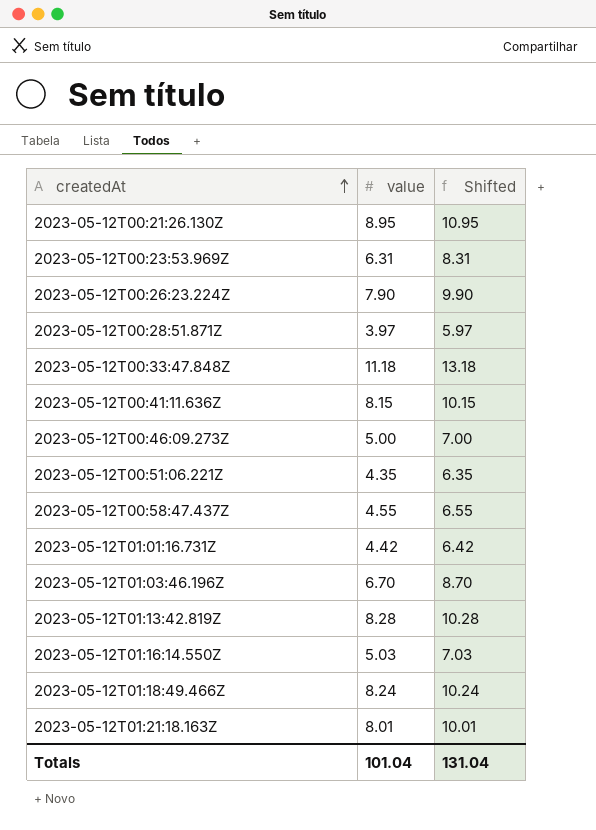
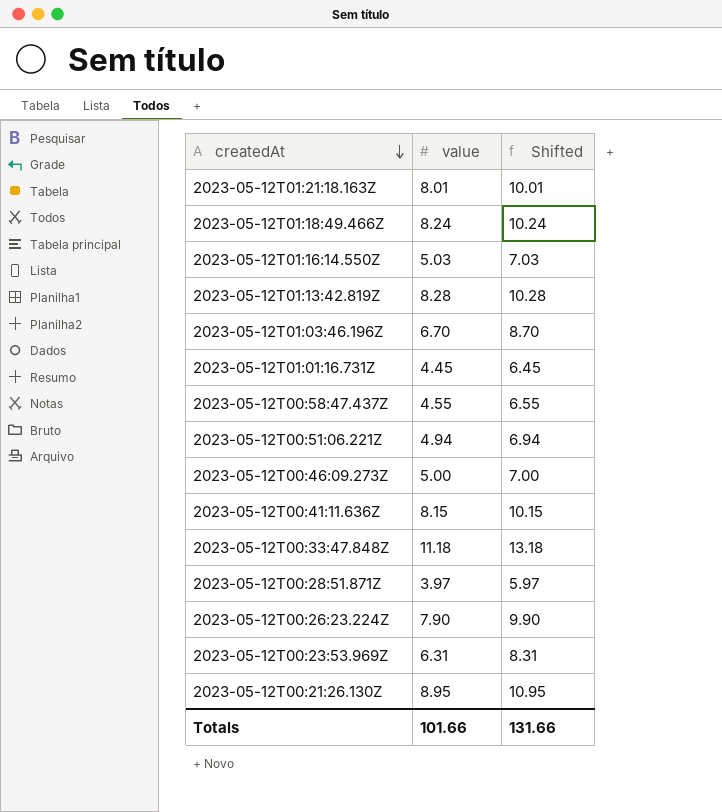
row order: createdAt ascending -> createdAt descending
2023-05-12T01:01:16.731Z | value: 4.42 -> 4.45
2023-05-12T01:01:16.731Z | Shifted: 6.42 -> 6.45
2023-05-12T00:51:06.221Z | value: 4.35 -> 4.94
2023-05-12T00:51:06.221Z | Shifted: 6.35 -> 6.94
Totals | value: 101.04 -> 101.66
Totals | Shifted: 131.04 -> 131.66

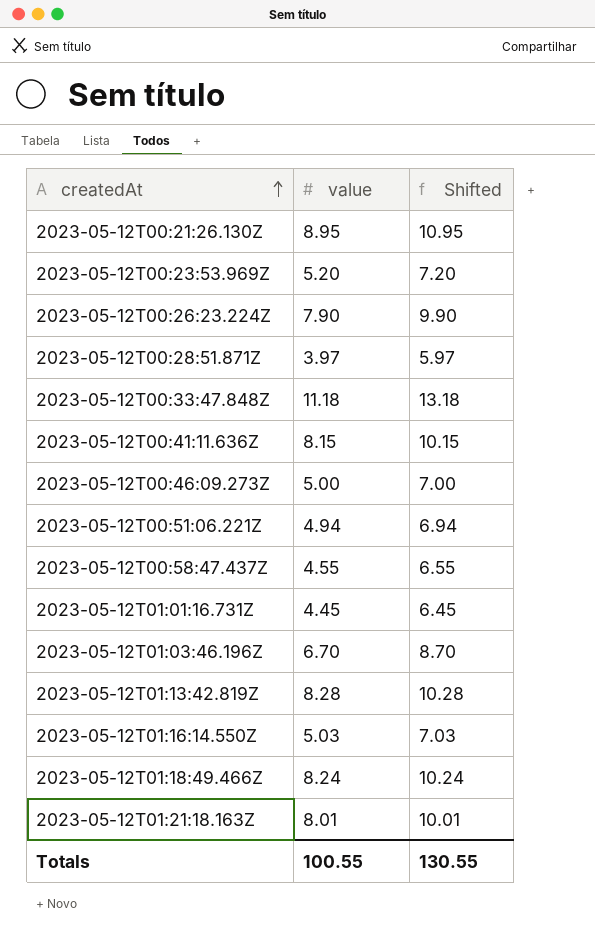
row order: createdAt descending -> createdAt ascending
2023-05-12T00:23:53.969Z | value: 6.31 -> 5.20
2023-05-12T00:23:53.969Z | Shifted: 8.31 -> 7.20
Totals | value: 101.66 -> 100.55
Totals | Shifted: 131.66 -> 130.55

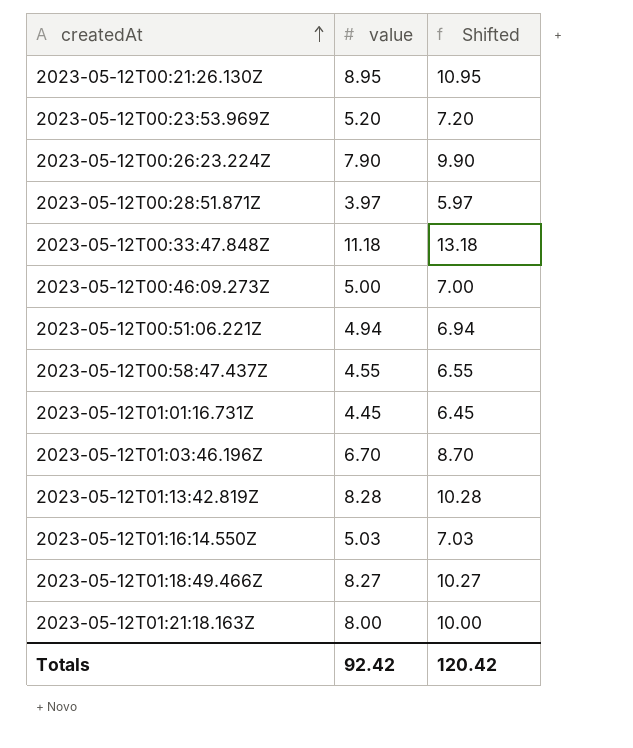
row 2023-05-12T00:41:11.636Z: 8.15 | 10.15 -> none
2023-05-12T01:18:49.466Z | value: 8.24 -> 8.27
2023-05-12T01:18:49.466Z | Shifted: 10.24 -> 10.27
2023-05-12T01:21:18.163Z | value: 8.01 -> 8.00
2023-05-12T01:21:18.163Z | Shifted: 10.01 -> 10.00
Totals | value: 100.55 -> 92.42
Totals | Shifted: 130.55 -> 120.42

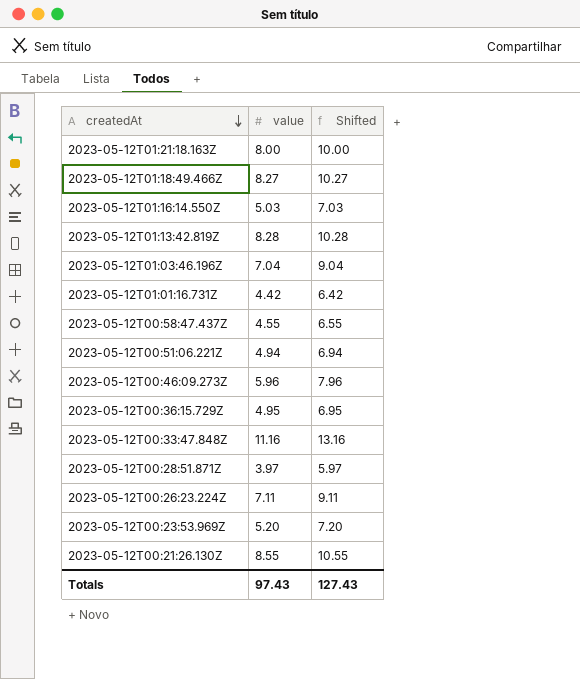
row order: createdAt ascending -> createdAt descending
2023-05-12T01:03:46.196Z | value: 6.70 -> 7.04
2023-05-12T01:03:46.196Z | Shifted: 8.70 -> 9.04
2023-05-12T01:01:16.731Z | value: 4.45 -> 4.42
2023-05-12T01:01:16.731Z | Shifted: 6.45 -> 6.42
2023-05-12T00:46:09.273Z | value: 5.00 -> 5.96
2023-05-12T00:46:09.273Z | Shifted: 7.00 -> 7.96
row 2023-05-12T00:36:15.729Z: none -> 4.95 | 6.95
2023-05-12T00:33:47.848Z | value: 11.18 -> 11.16
2023-05-12T00:33:47.848Z | Shifted: 13.18 -> 13.16
2023-05-12T00:26:23.224Z | value: 7.90 -> 7.11
2023-05-12T00:26:23.224Z | Shifted: 9.90 -> 9.11
2023-05-12T00:21:26.130Z | value: 8.95 -> 8.55
2023-05-12T00:21:26.130Z | Shifted: 10.95 -> 10.55
Totals | value: 92.42 -> 97.43
Totals | Shifted: 120.42 -> 127.43

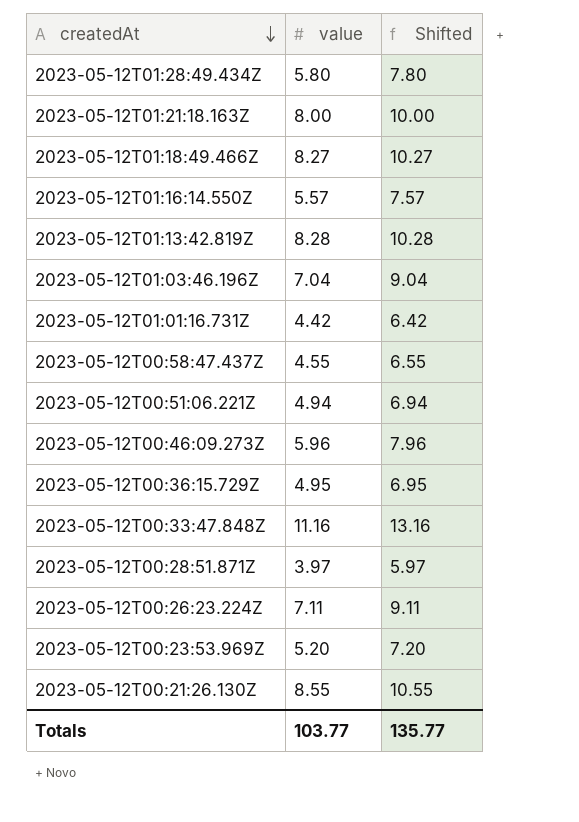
row 2023-05-12T01:28:49.434Z: none -> 5.80 | 7.80
2023-05-12T01:16:14.550Z | value: 5.03 -> 5.57
2023-05-12T01:16:14.550Z | Shifted: 7.03 -> 7.57
Totals | value: 97.43 -> 103.77
Totals | Shifted: 127.43 -> 135.77

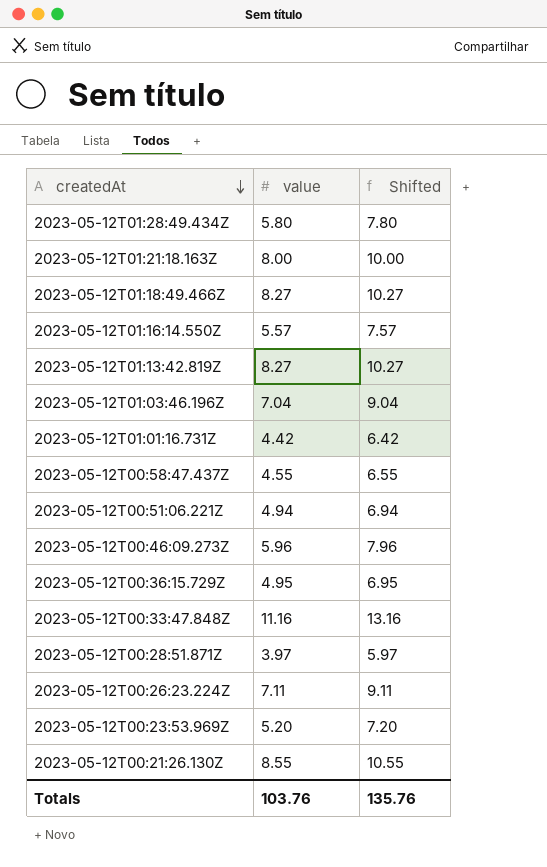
2023-05-12T01:13:42.819Z | value: 8.28 -> 8.27
2023-05-12T01:13:42.819Z | Shifted: 10.28 -> 10.27
Totals | value: 103.77 -> 103.76
Totals | Shifted: 135.77 -> 135.76

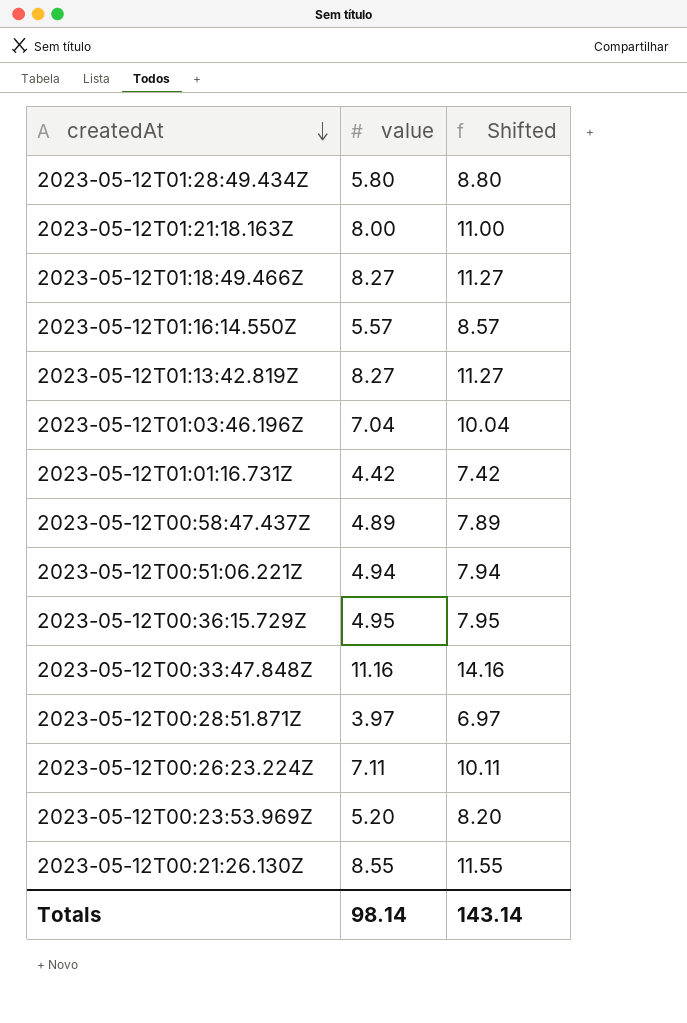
column Shifted | formula: [value] + 2 -> [value] + 3
row 2023-05-12T00:46:09.273Z: 5.96 | 7.96 -> none
2023-05-12T00:58:47.437Z | value: 4.55 -> 4.89
Totals | value: 103.76 -> 98.14
Totals | Shifted: 135.76 -> 143.14

